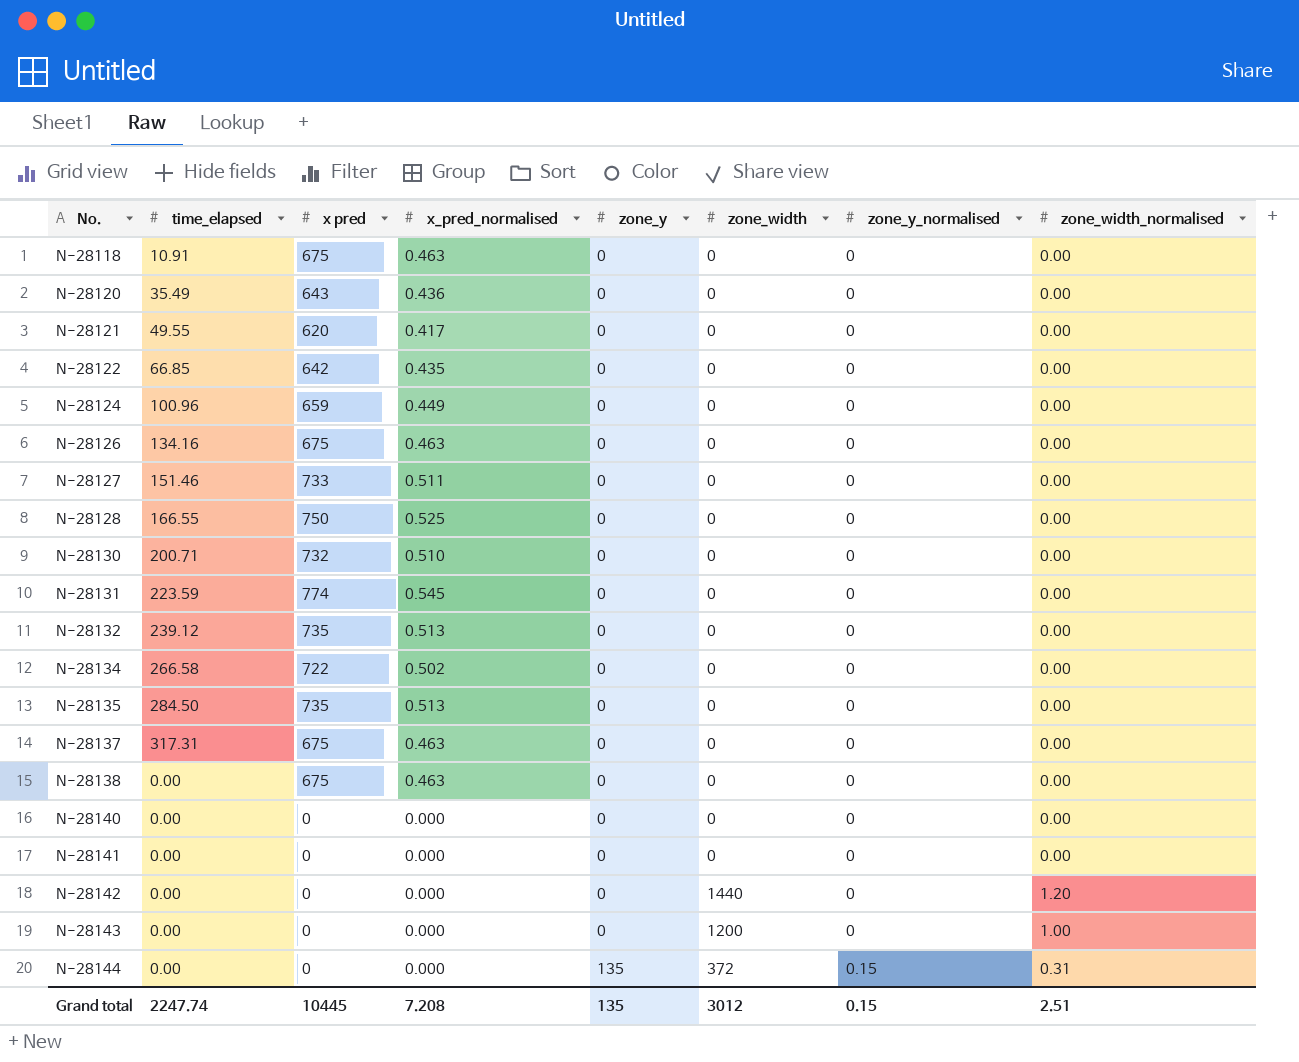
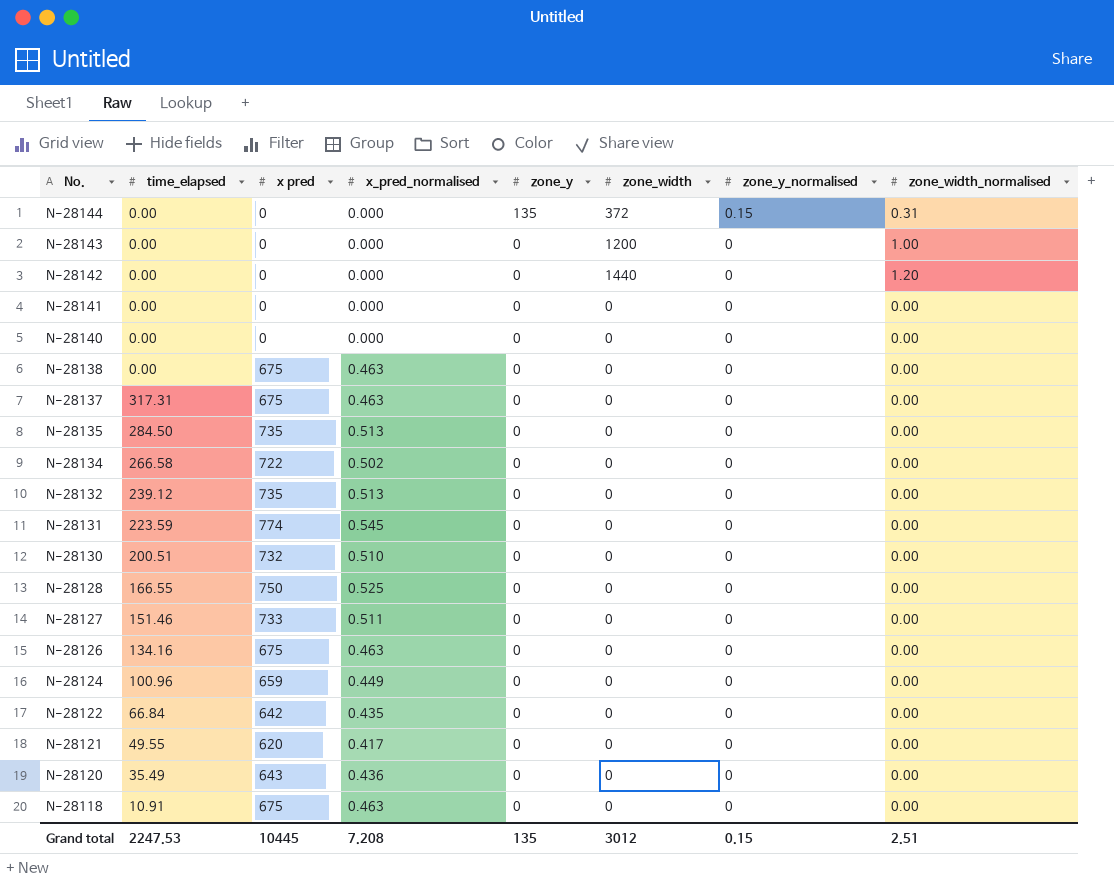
row order: No. ascending -> No. descending
N-28130 | time_elapsed: 200.71 -> 200.51
N-28122 | time_elapsed: 66.85 -> 66.84
Grand total | time_elapsed: 2247.74 -> 2247.53

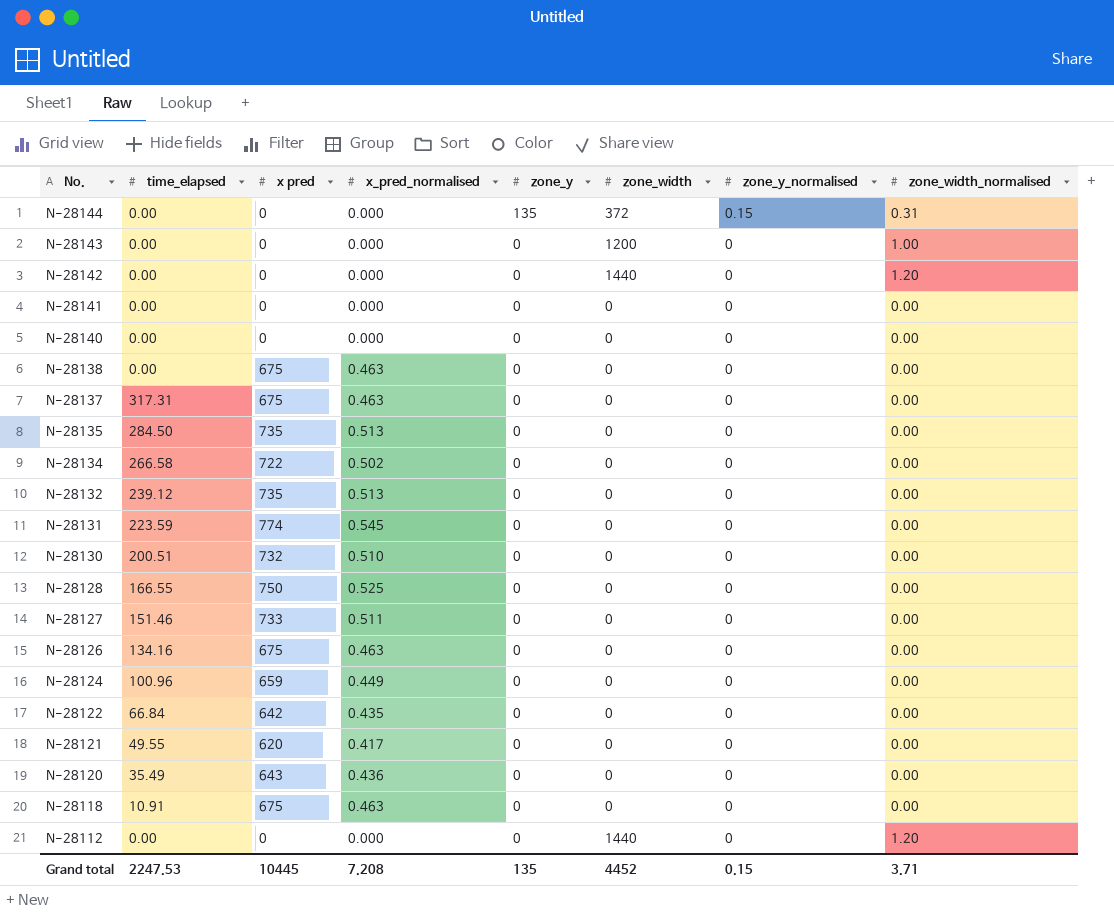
row N-28112: none -> 0.00 | 0 | 0.000 | 0 | 1440 | 0 | 1.20
Grand total | zone_width: 3012 -> 4452
Grand total | zone_width_normalised: 2.51 -> 3.71

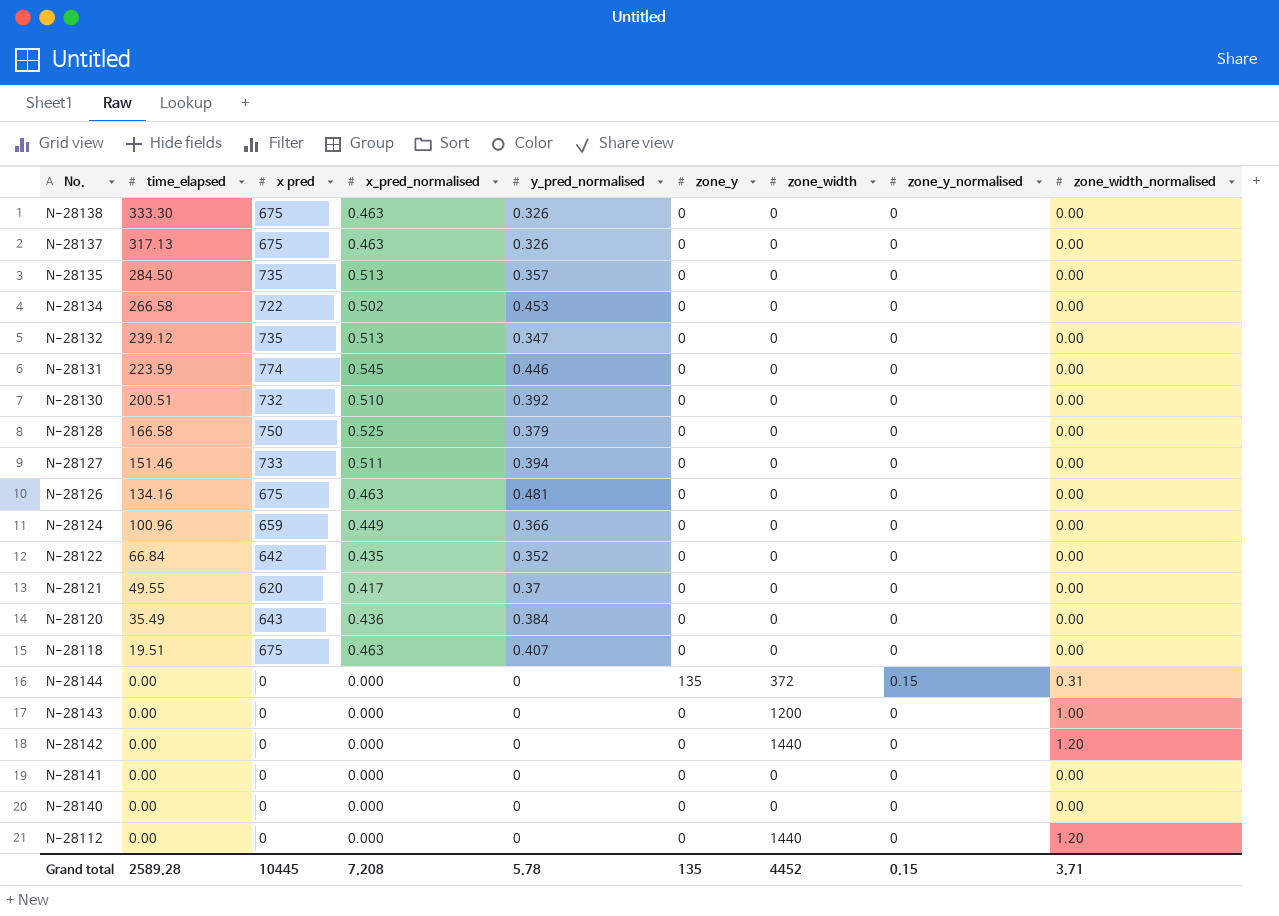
row order: No. descending -> time_elapsed descending
column y_pred_normalised | position: none -> 5
N-28138 | time_elapsed: 0.00 -> 333.30
N-28137 | time_elapsed: 317.31 -> 317.13
N-28128 | time_elapsed: 166.55 -> 166.58
N-28118 | time_elapsed: 10.91 -> 19.51
Grand total | time_elapsed: 2247.53 -> 2589.28

